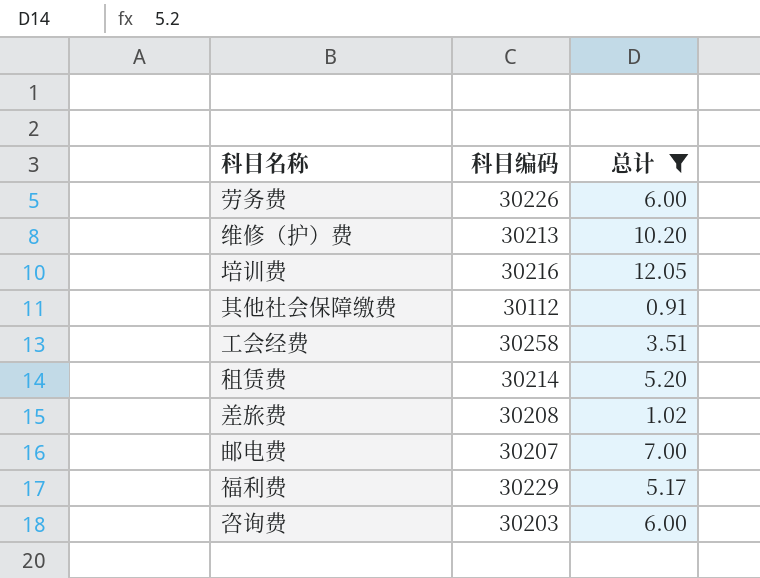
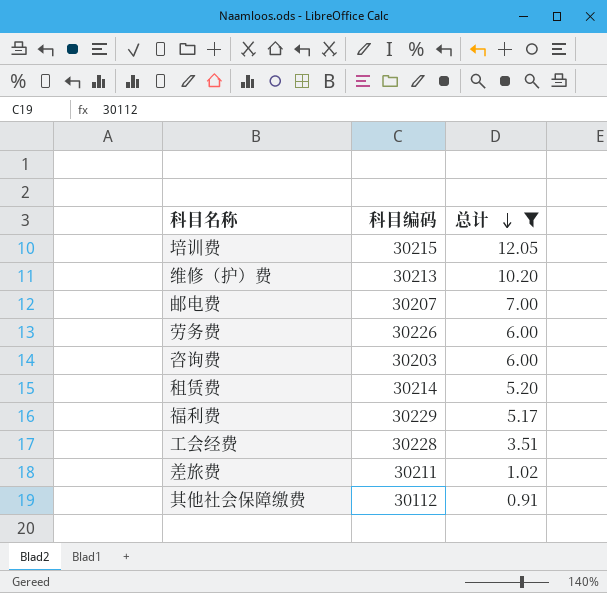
row order: none -> 总计 descending
培训费 | 科目编码: 30216 -> 30215
工会经费 | 科目编码: 30258 -> 30228
差旅费 | 科目编码: 30208 -> 30211

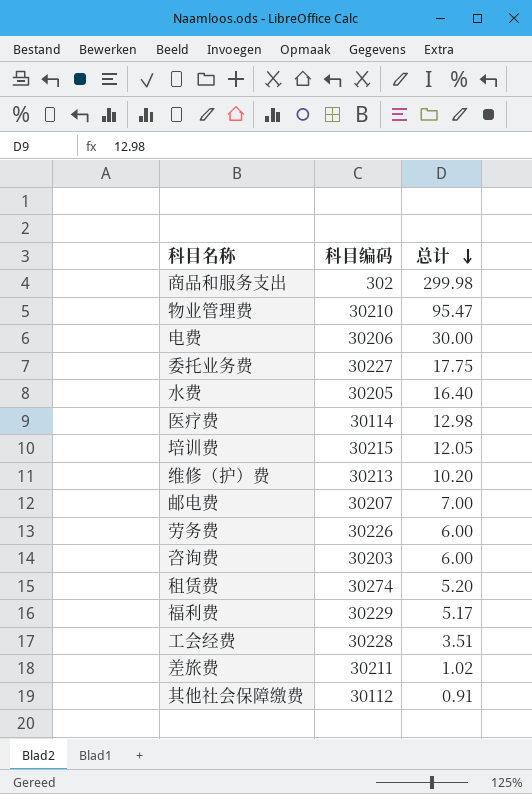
filter: 总计 <= 12.05 -> none
租赁费 | 科目编码: 30214 -> 30274

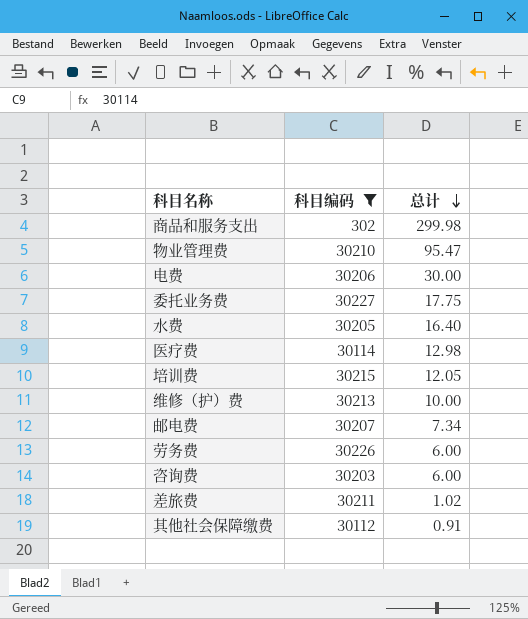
filter: none -> 科目编码 <= 30227
维修（护）费 | 总计: 10.20 -> 10.00
邮电费 | 总计: 7.00 -> 7.34

